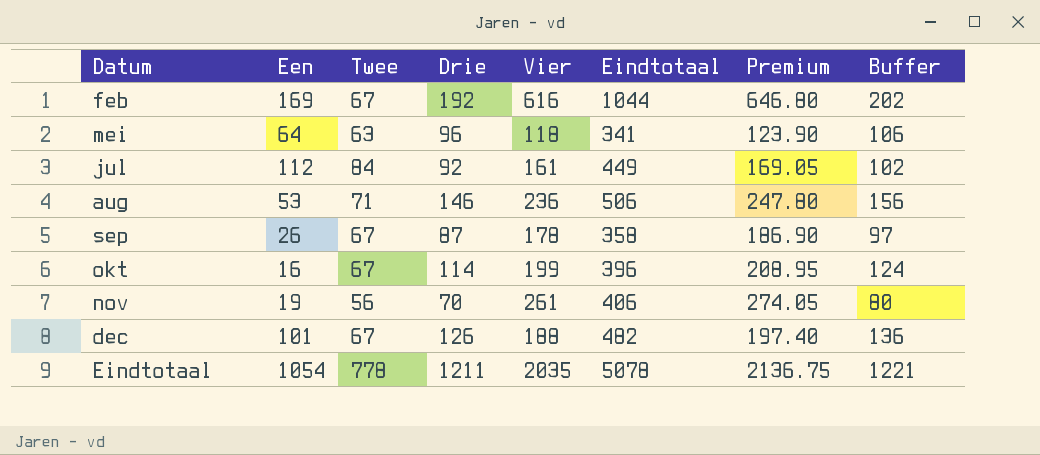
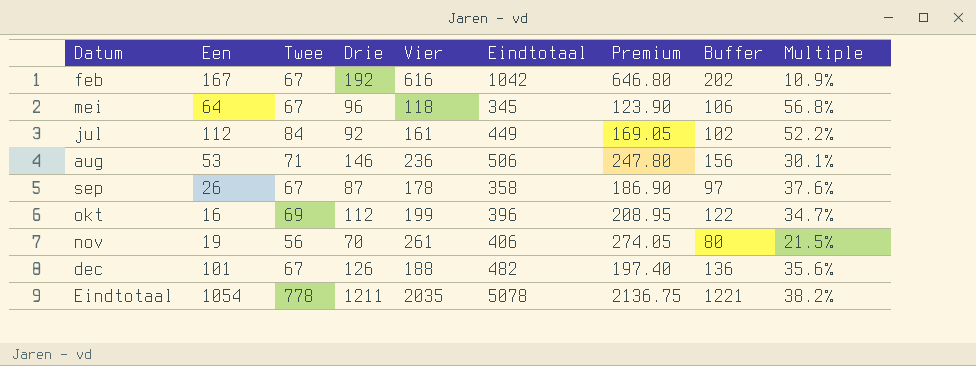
column Multiple | formula: none -> [Twee] / [Vier]
feb | Een: 169 -> 167
feb | Eindtotaal: 1044 -> 1042
mei | Twee: 63 -> 67
mei | Eindtotaal: 341 -> 345
okt | Twee: 67 -> 69
okt | Drie: 114 -> 112
okt | Buffer: 124 -> 122

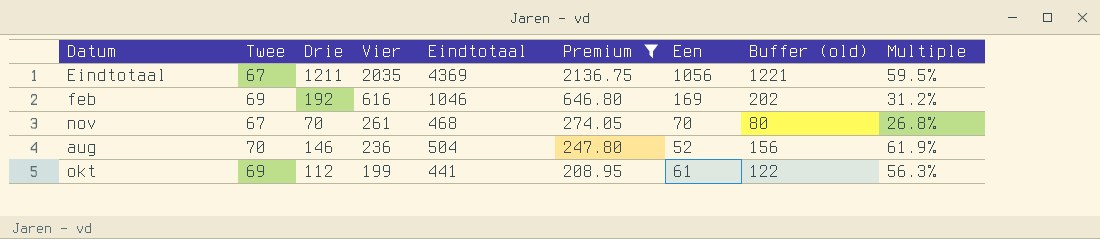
filter: none -> Premium >= 208.95
row order: none -> Vier descending
column Een | position: 2 -> 7
column name: Buffer -> Buffer (old)
column Multiple | formula: [Twee] / [Vier] -> [Drie] / [Vier]
Eindtotaal | Twee: 778 -> 67
Eindtotaal | Eindtotaal: 5078 -> 4369
Eindtotaal | Een: 1054 -> 1056
feb | Twee: 67 -> 69
feb | Eindtotaal: 1042 -> 1046
feb | Een: 167 -> 169
nov | Twee: 56 -> 67
nov | Eindtotaal: 406 -> 468
nov | Een: 19 -> 70
aug | Twee: 71 -> 70
aug | Eindtotaal: 506 -> 504
aug | Een: 53 -> 52
okt | Eindtotaal: 396 -> 441
okt | Een: 16 -> 61

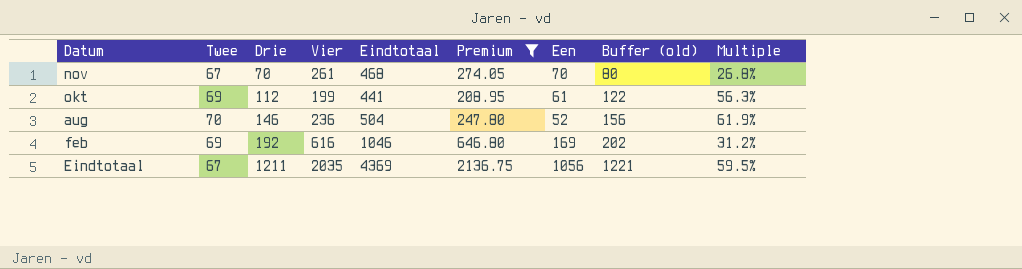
row order: Vier descending -> Drie ascending

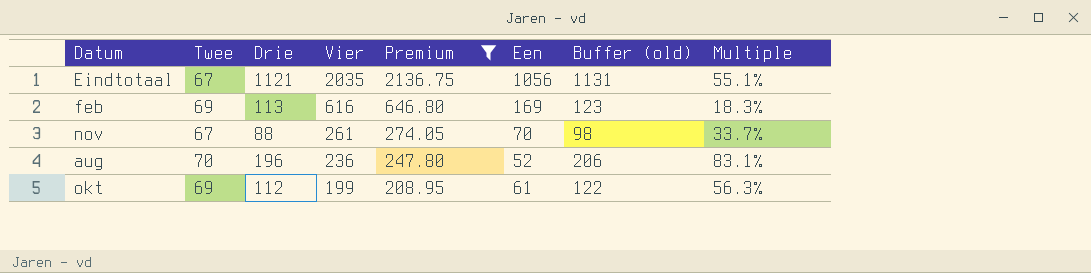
row order: Drie ascending -> Vier descending
column Eindtotaal | formula: [Twee] + [Drie] + [Vier] + [Een] -> none
Eindtotaal | Drie: 1211 -> 1121
Eindtotaal | Buffer (old): 1221 -> 1131
Eindtotaal | Multiple: 59.5% -> 55.1%
feb | Drie: 192 -> 113
feb | Buffer (old): 202 -> 123
feb | Multiple: 31.2% -> 18.3%
nov | Drie: 70 -> 88
nov | Buffer (old): 80 -> 98
nov | Multiple: 26.8% -> 33.7%
aug | Drie: 146 -> 196
aug | Buffer (old): 156 -> 206
aug | Multiple: 61.9% -> 83.1%

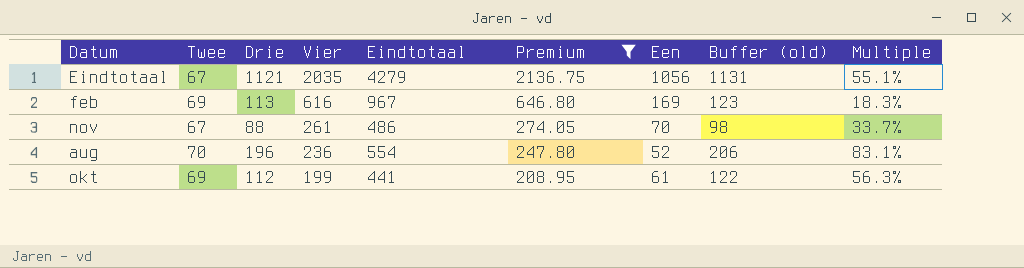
column Eindtotaal | formula: none -> [Twee] + [Drie] + [Vier] + [Een]

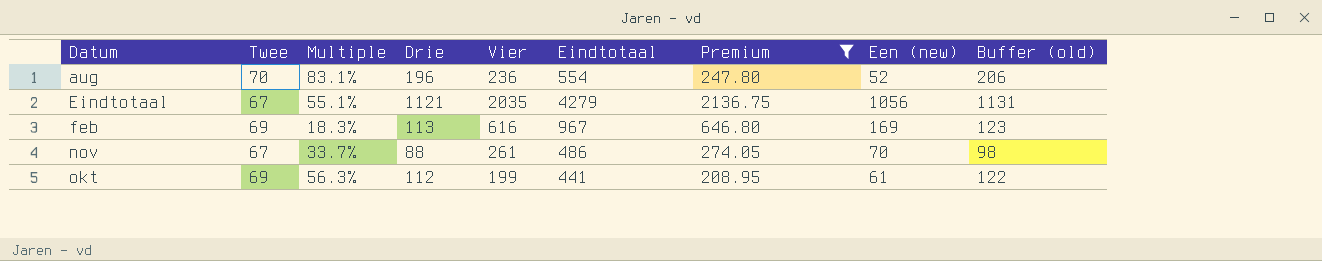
row order: Vier descending -> Datum ascending
column Multiple | position: 9 -> 3
column name: Een -> Een (new)

